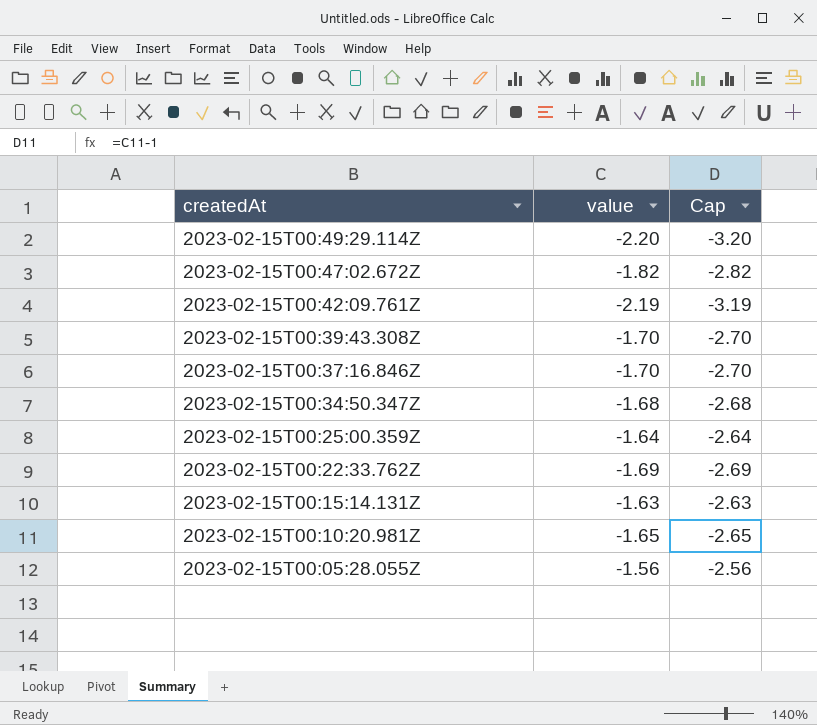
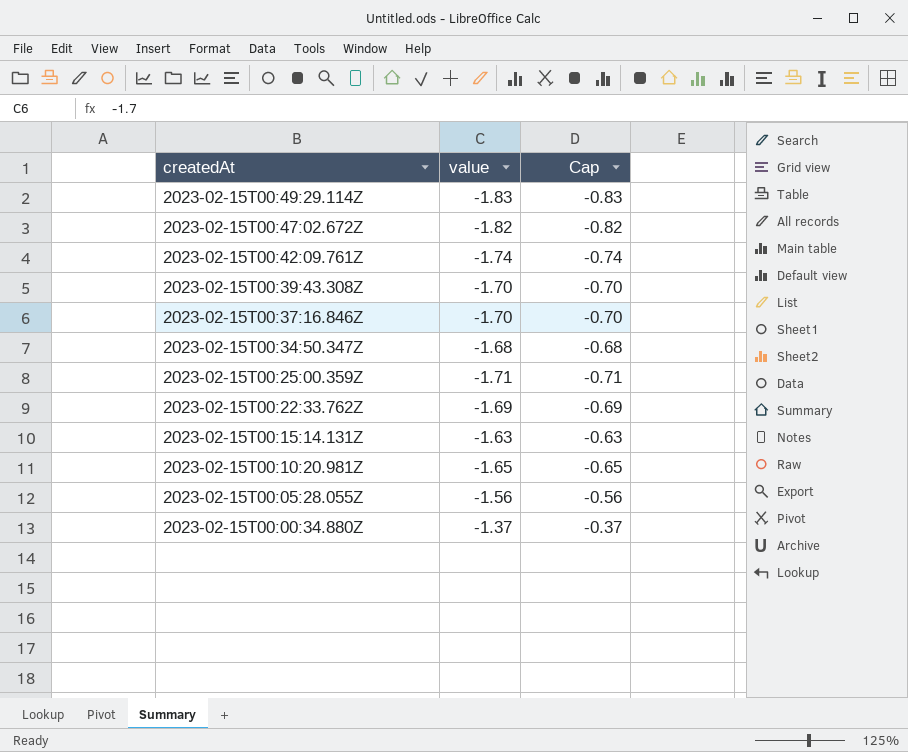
column Cap | formula: [value] - 1 -> [value] + 1
2023-02-15T00:49:29.114Z | value: -2.20 -> -1.83
2023-02-15T00:42:09.761Z | value: -2.19 -> -1.74
2023-02-15T00:25:00.359Z | value: -1.64 -> -1.71
row 2023-02-15T00:00:34.880Z: none -> -1.37 | -0.37

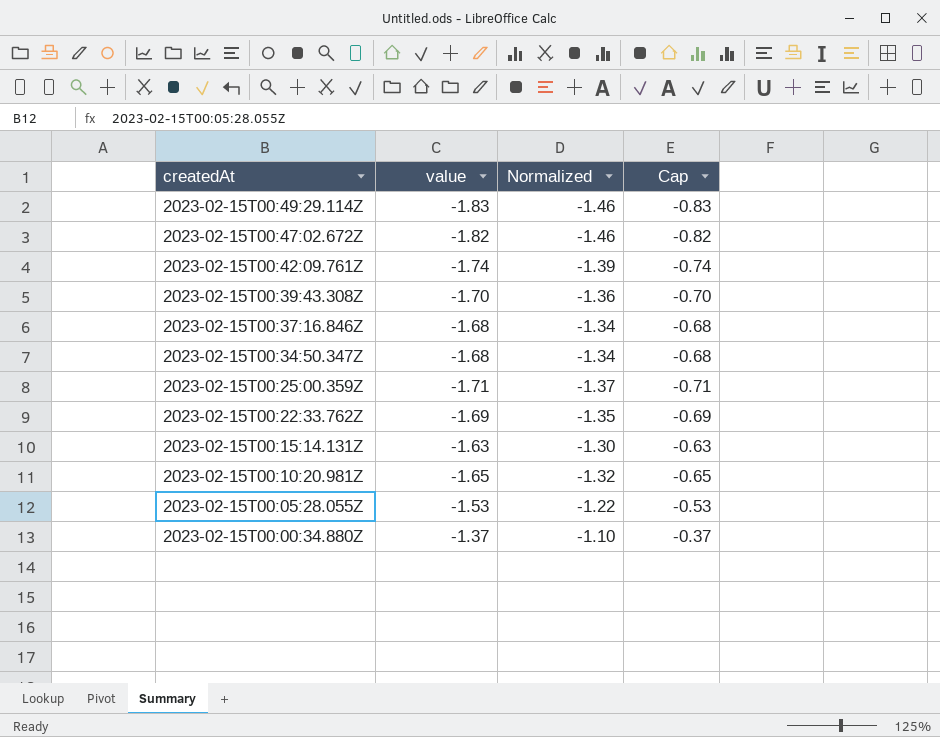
column Normalized | formula: none -> [value] * 0.8
2023-02-15T00:37:16.846Z | value: -1.70 -> -1.68
2023-02-15T00:37:16.846Z | Cap: -0.70 -> -0.68
2023-02-15T00:05:28.055Z | value: -1.56 -> -1.53
2023-02-15T00:05:28.055Z | Cap: -0.56 -> -0.53

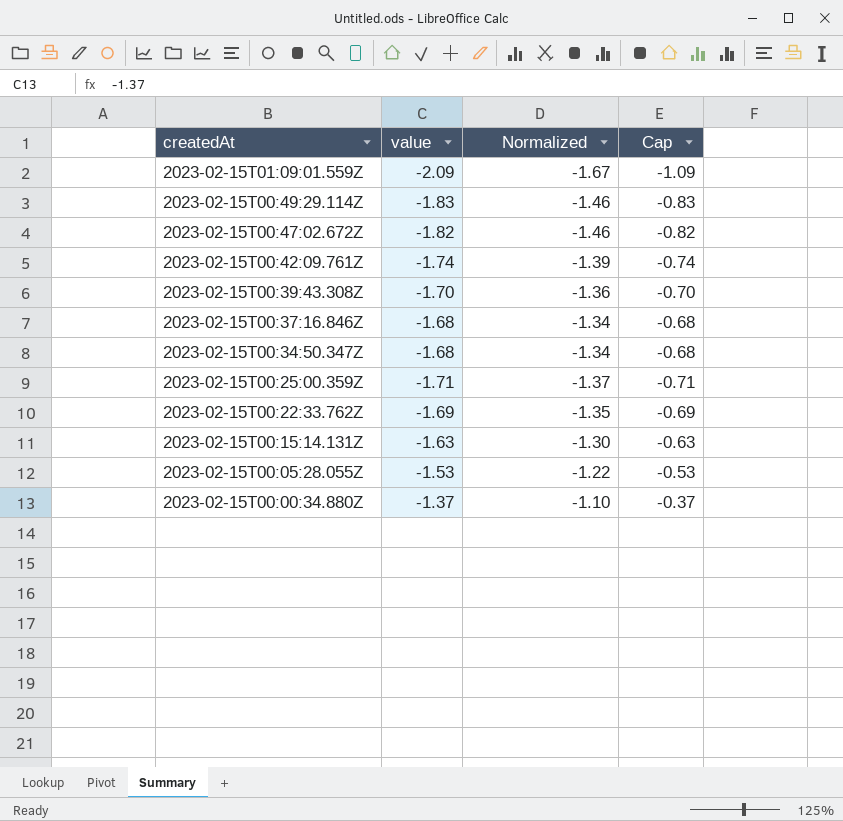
row 2023-02-15T00:10:20.981Z: -1.65 | -1.32 | -0.65 -> none
row 2023-02-15T01:09:01.559Z: none -> -2.09 | -1.67 | -1.09

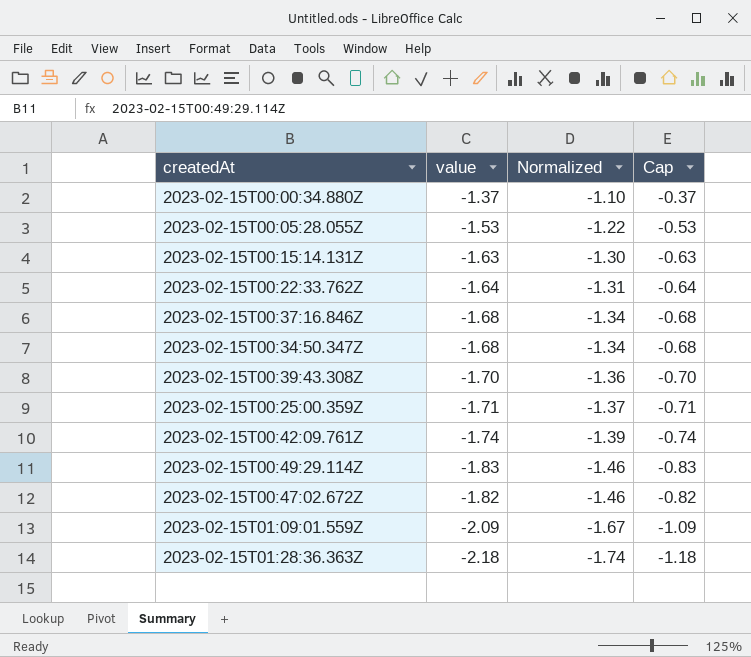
row order: createdAt descending -> Normalized descending
2023-02-15T00:22:33.762Z | value: -1.69 -> -1.64
2023-02-15T00:22:33.762Z | Normalized: -1.35 -> -1.31
2023-02-15T00:22:33.762Z | Cap: -0.69 -> -0.64
row 2023-02-15T01:28:36.363Z: none -> -2.18 | -1.74 | -1.18

